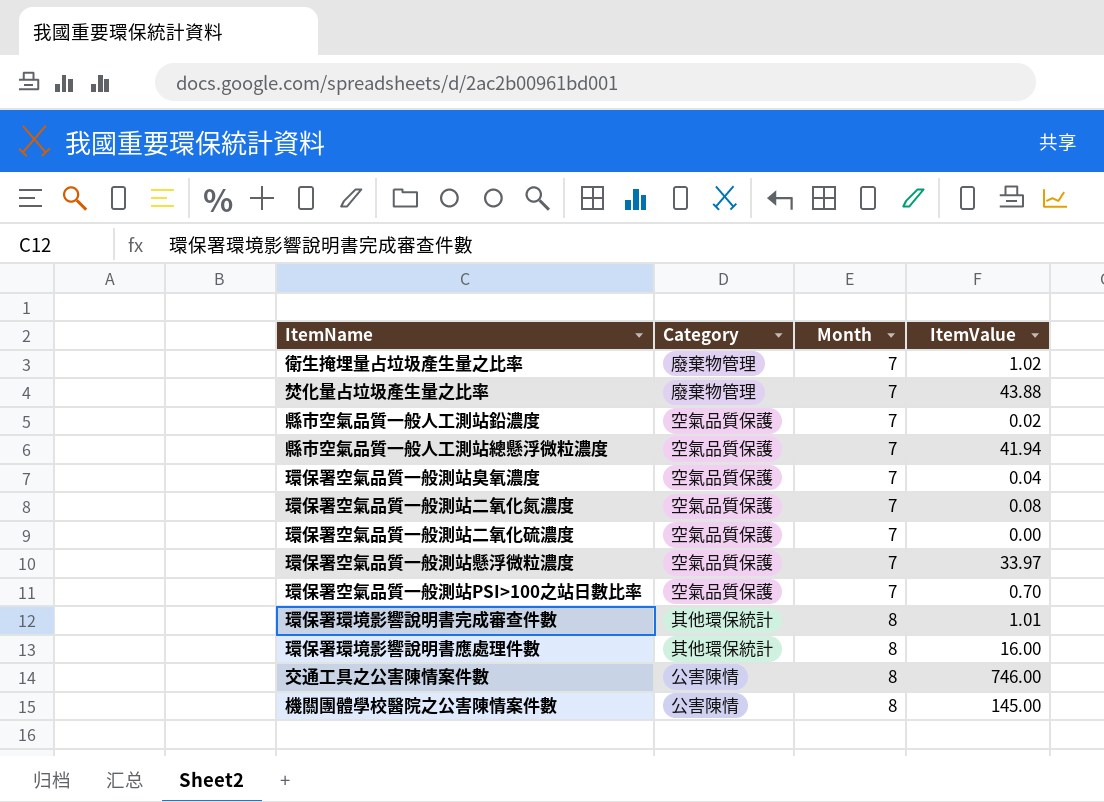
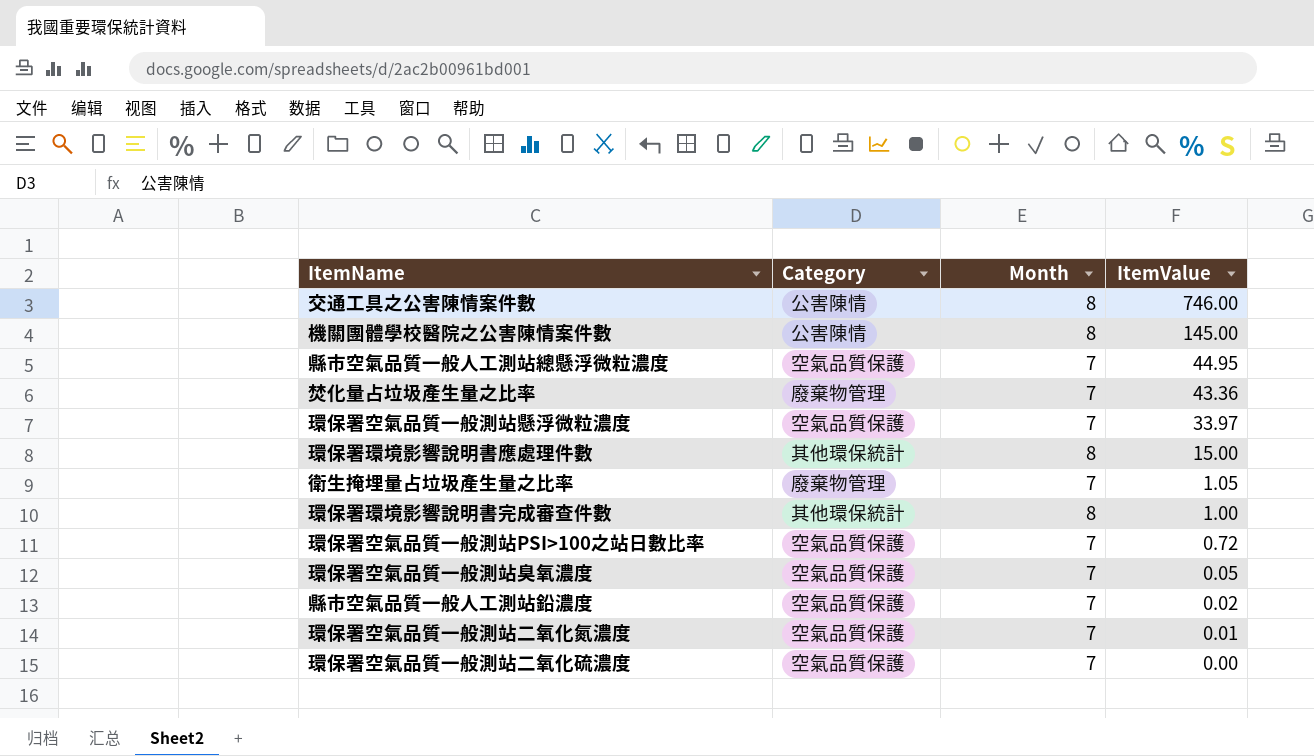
row order: Month ascending -> ItemValue descending
縣市空氣品質一般人工測站總懸浮微粒濃度 | ItemValue: 41.94 -> 44.95
焚化量占垃圾產生量之比率 | ItemValue: 43.88 -> 43.36
環保署環境影響說明書應處理件數 | ItemValue: 16.00 -> 15.00
衛生掩埋量占垃圾產生量之比率 | ItemValue: 1.02 -> 1.05
環保署環境影響說明書完成審查件數 | ItemValue: 1.01 -> 1.00
環保署空氣品質一般測站PSI>100之站日數比率 | ItemValue: 0.70 -> 0.72
環保署空氣品質一般測站臭氧濃度 | ItemValue: 0.04 -> 0.05
環保署空氣品質一般測站二氧化氮濃度 | ItemValue: 0.08 -> 0.01

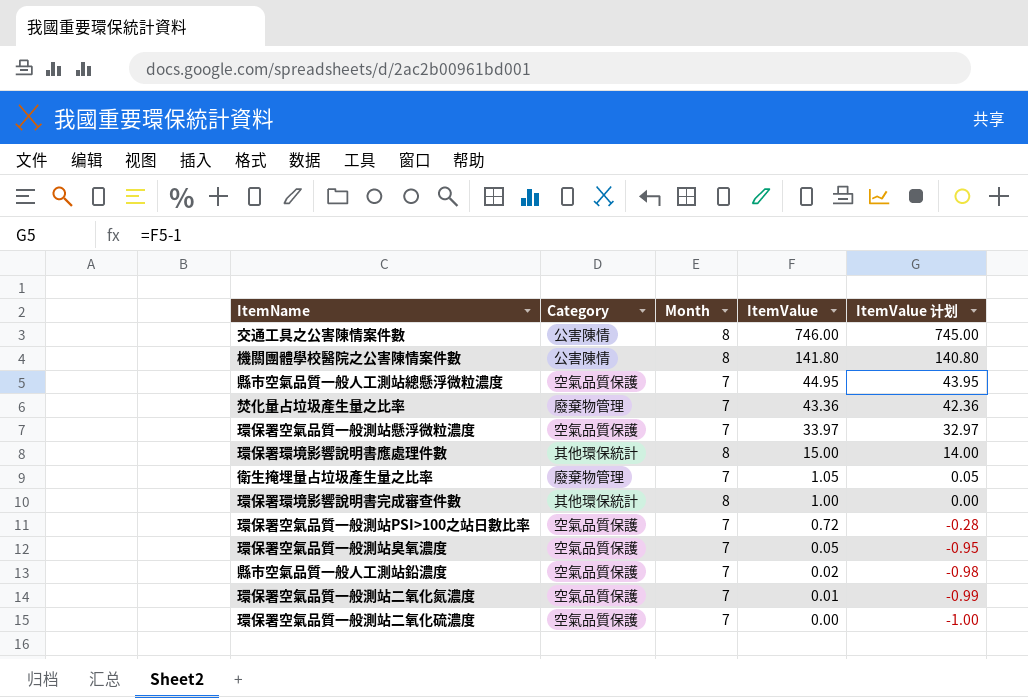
column ItemValue 计划 | formula: none -> [ItemValue] - 1
機關團體學校醫院之公害陳情案件數 | ItemValue: 145.00 -> 141.80

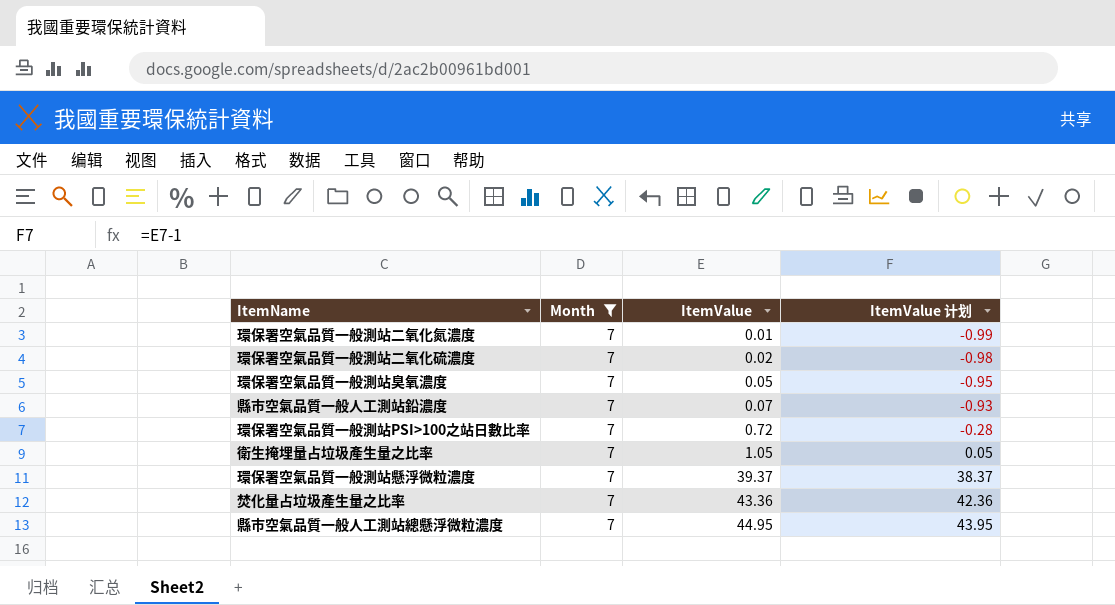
filter: none -> Month = 7
row order: ItemValue descending -> ItemValue ascending
column Category | position: 2 -> none
環保署空氣品質一般測站二氧化硫濃度 | ItemValue: 0.00 -> 0.02
環保署空氣品質一般測站二氧化硫濃度 | ItemValue 计划: -1.00 -> -0.98
縣市空氣品質一般人工測站鉛濃度 | ItemValue: 0.02 -> 0.07
縣市空氣品質一般人工測站鉛濃度 | ItemValue 计划: -0.98 -> -0.93
環保署空氣品質一般測站懸浮微粒濃度 | ItemValue: 33.97 -> 39.37
環保署空氣品質一般測站懸浮微粒濃度 | ItemValue 计划: 32.97 -> 38.37

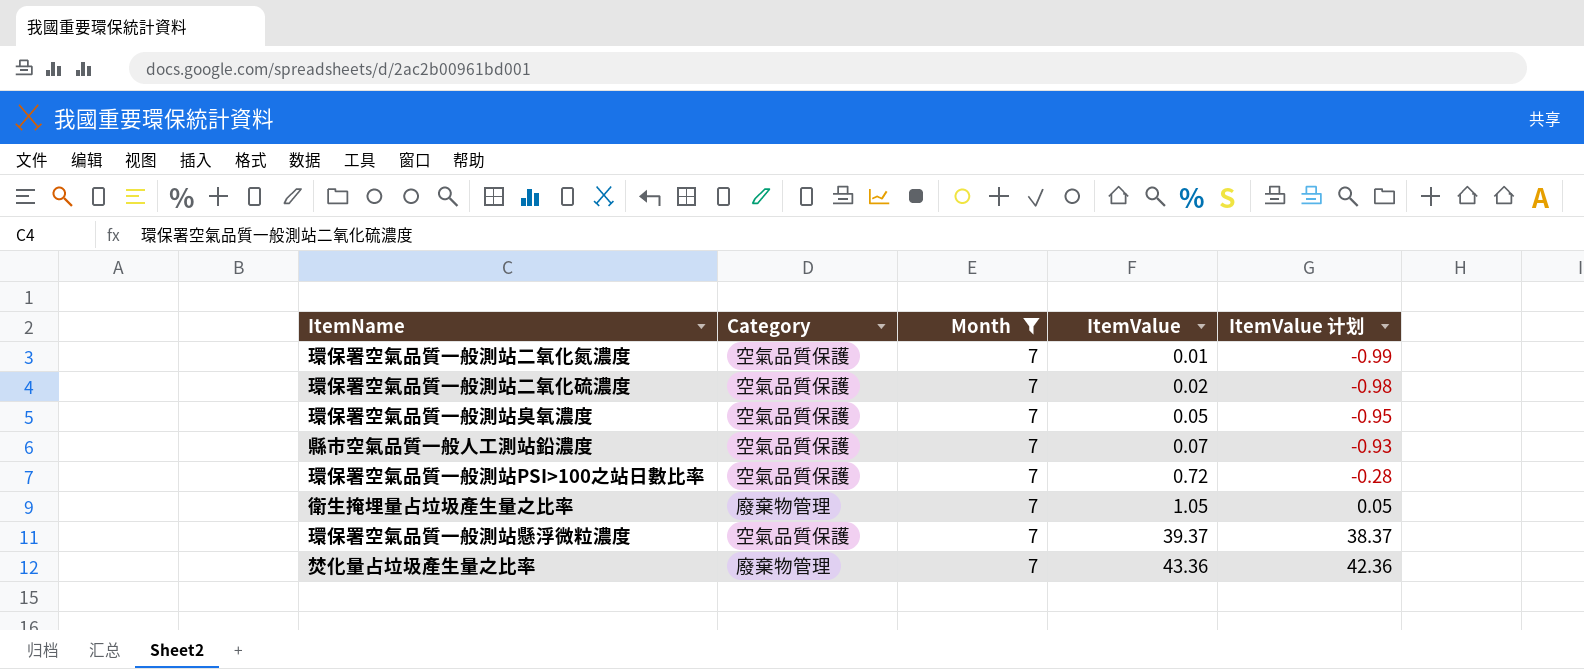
column Category | position: none -> 2
row 縣市空氣品質一般人工測站總懸浮微粒濃度: 7 | 44.95 | 43.95 -> none

